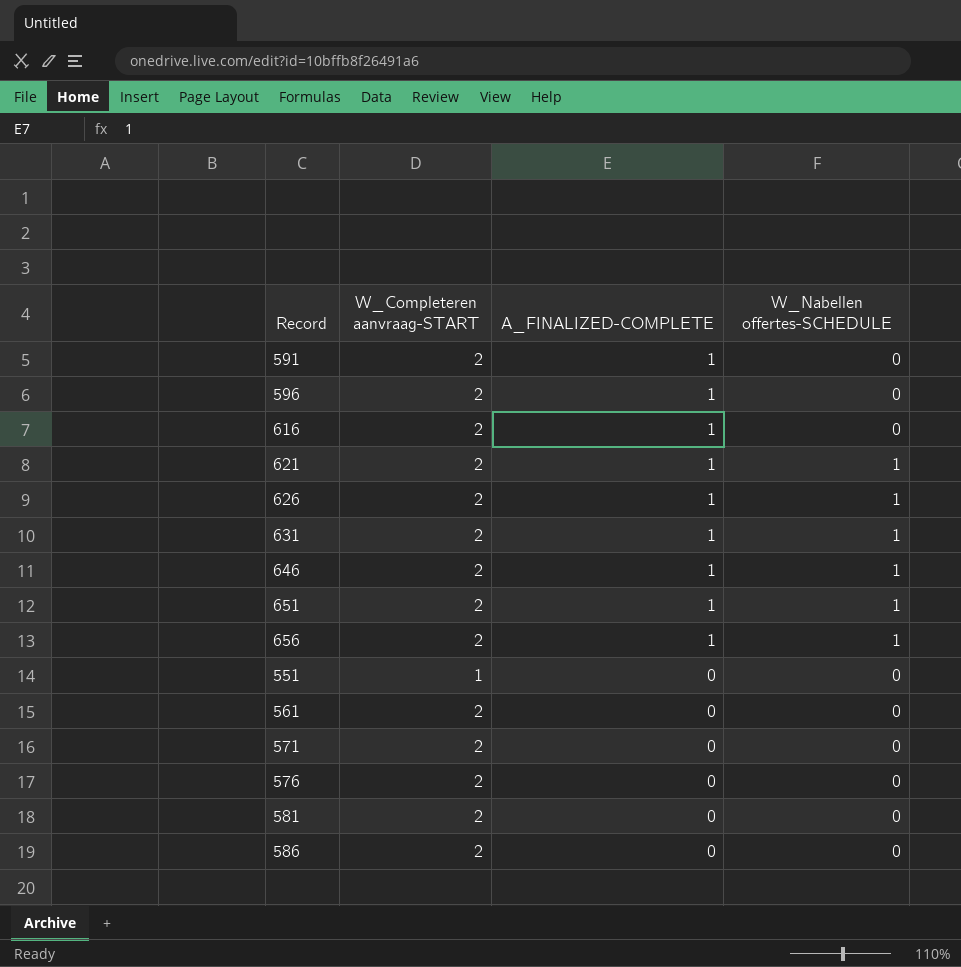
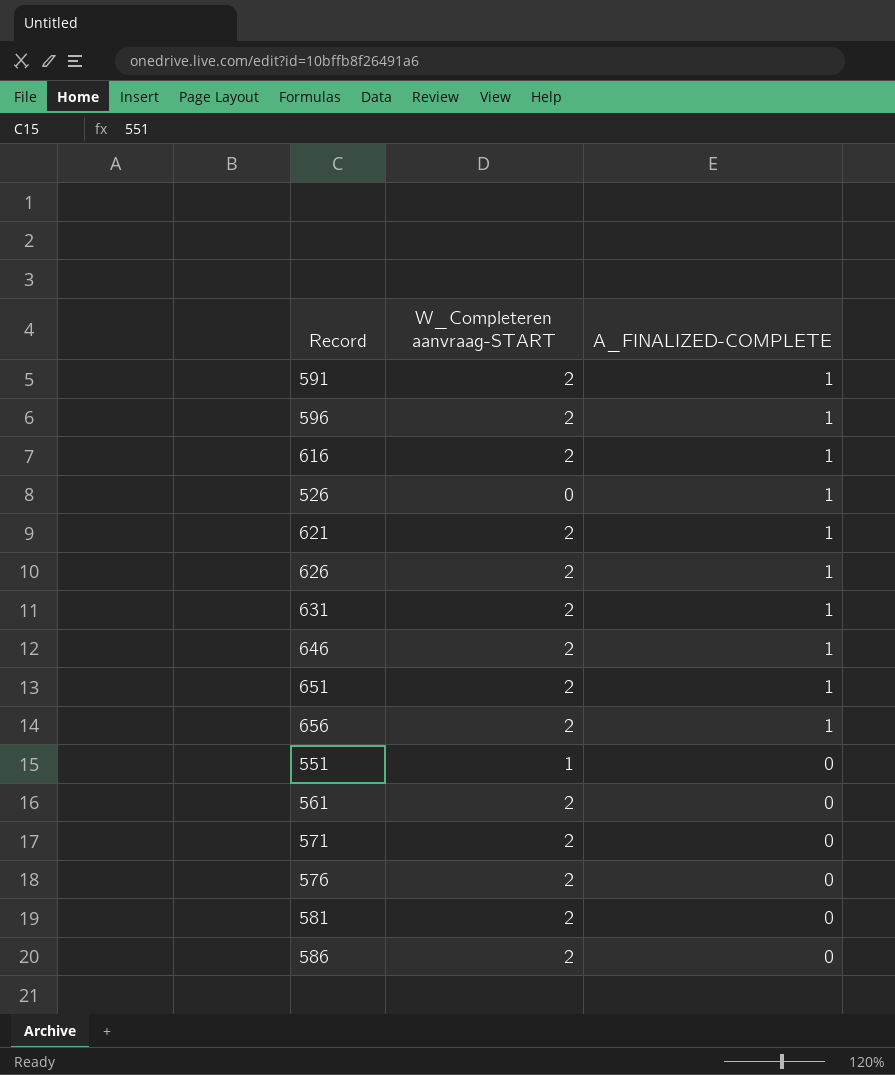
column W_Nabellen offertes-SCHEDULE | position: 4 -> none
row 526: none -> 0 | 1

